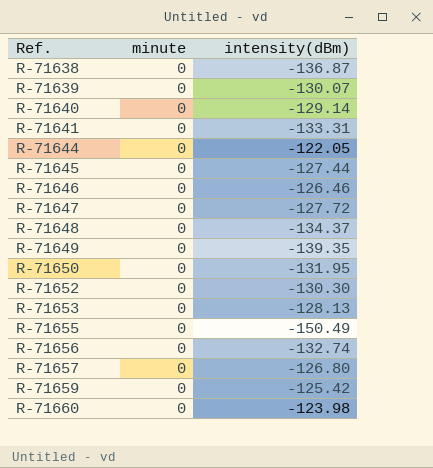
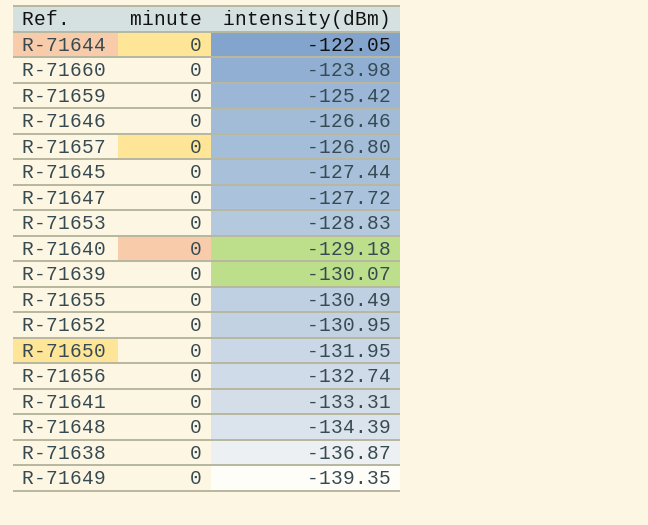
row order: Ref. ascending -> intensity(dBm) descending
R-71653 | intensity(dBm): -128.13 -> -128.83
R-71640 | intensity(dBm): -129.14 -> -129.18
R-71655 | intensity(dBm): -150.49 -> -130.49
R-71652 | intensity(dBm): -130.30 -> -130.95
R-71648 | intensity(dBm): -134.37 -> -134.39

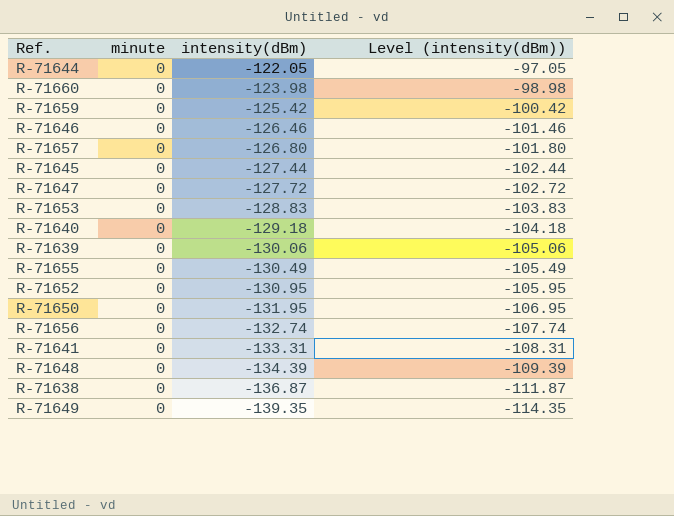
column Level (intensity(dBm)) | formula: none -> [intensity(dBm)] + 25
R-71639 | intensity(dBm): -130.07 -> -130.06

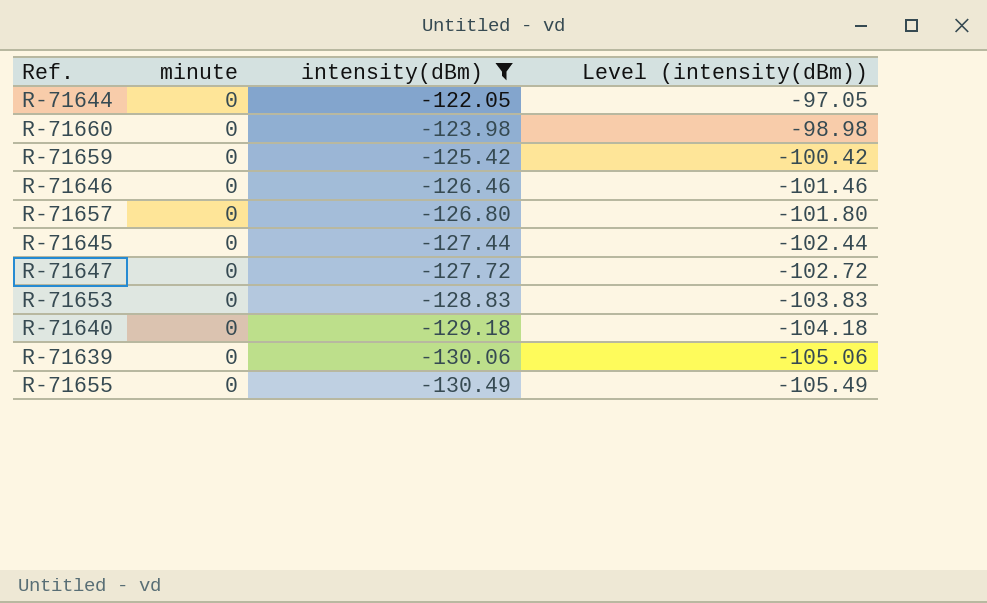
filter: none -> intensity(dBm) >= -130.49

